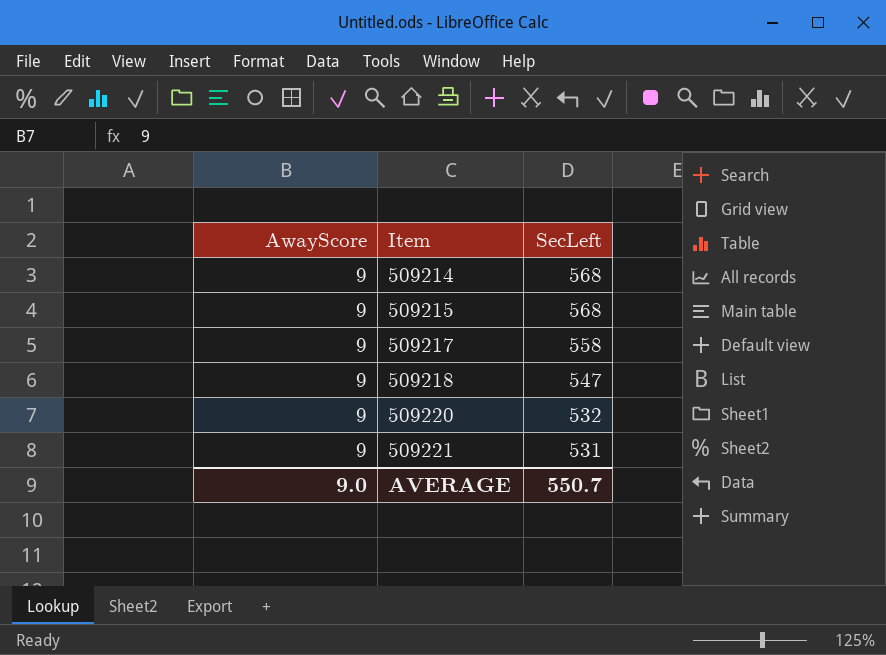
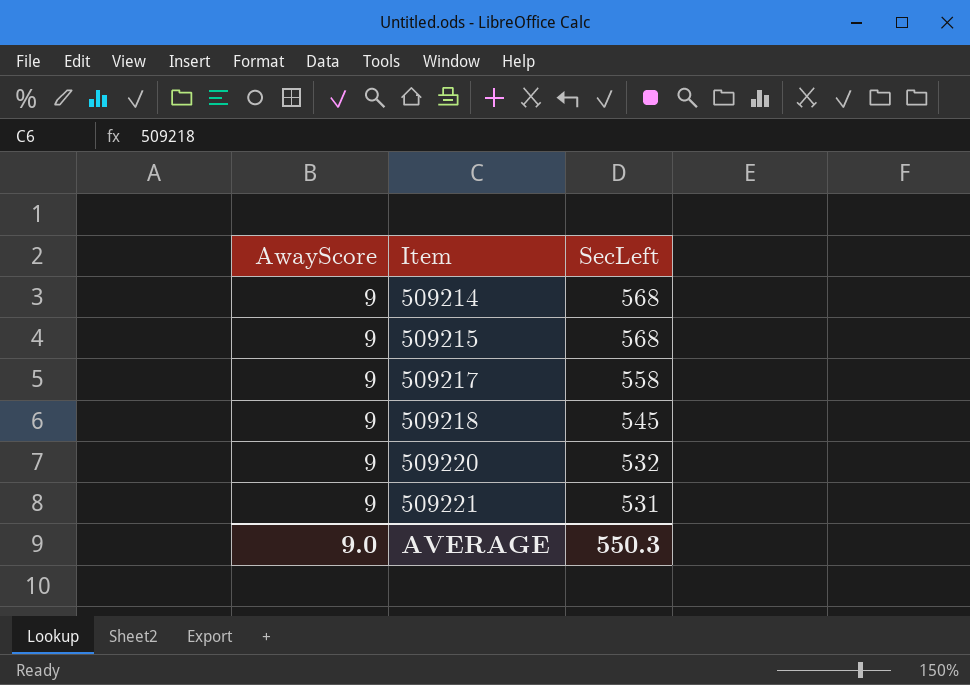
509218 | SecLeft: 547 -> 545
AVERAGE | SecLeft: 550.7 -> 550.3

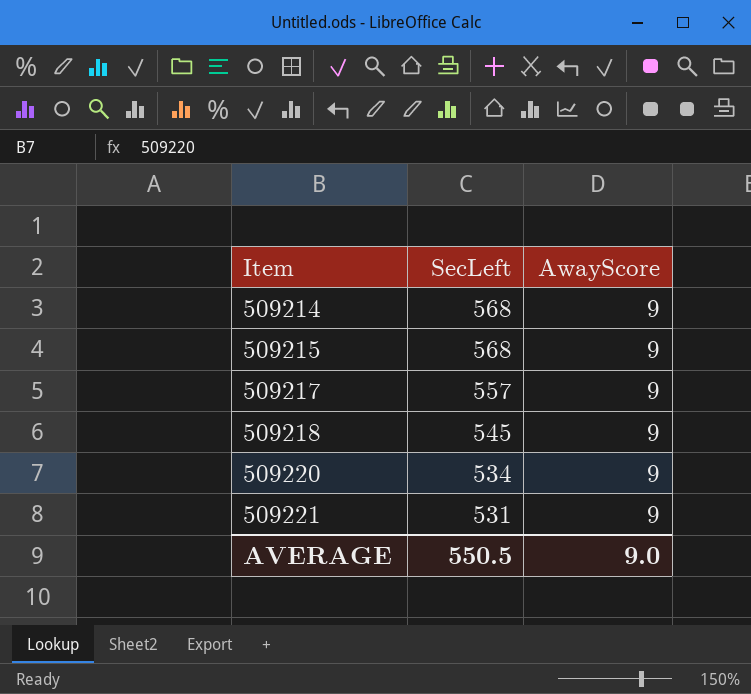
column AwayScore | position: 1 -> 3
509217 | SecLeft: 558 -> 557
509220 | SecLeft: 532 -> 534
AVERAGE | SecLeft: 550.3 -> 550.5

